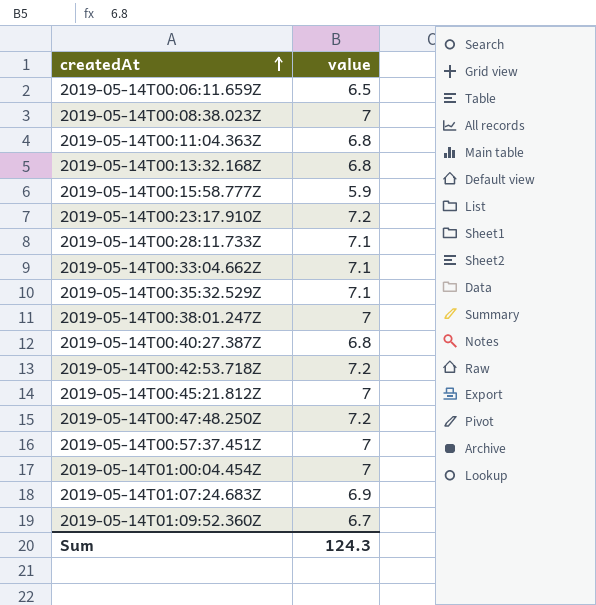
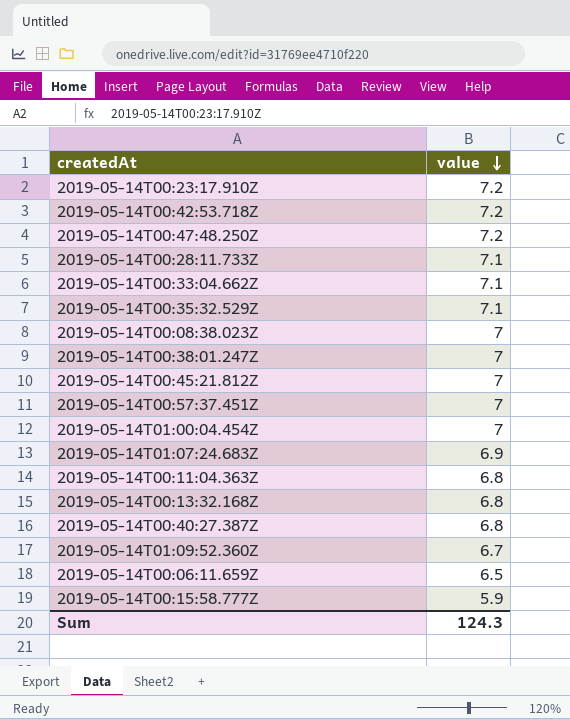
row order: createdAt ascending -> value descending

